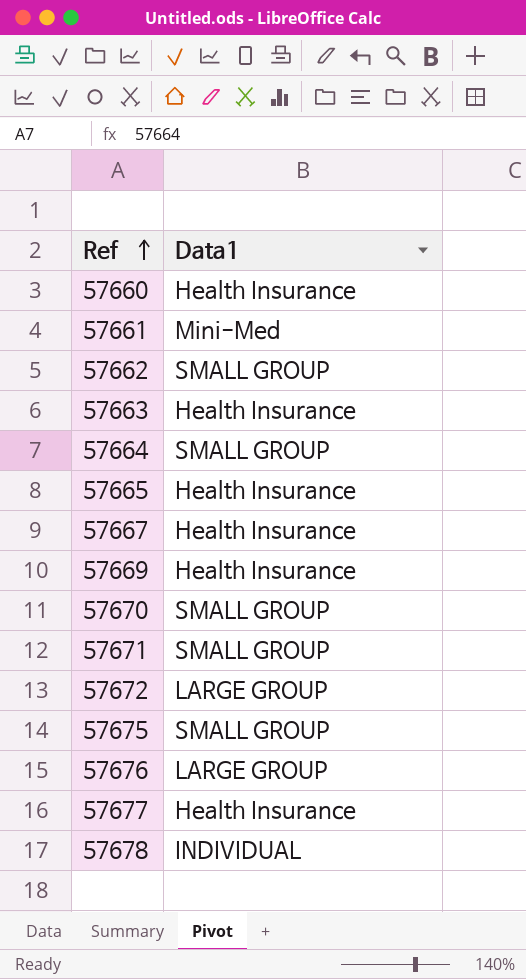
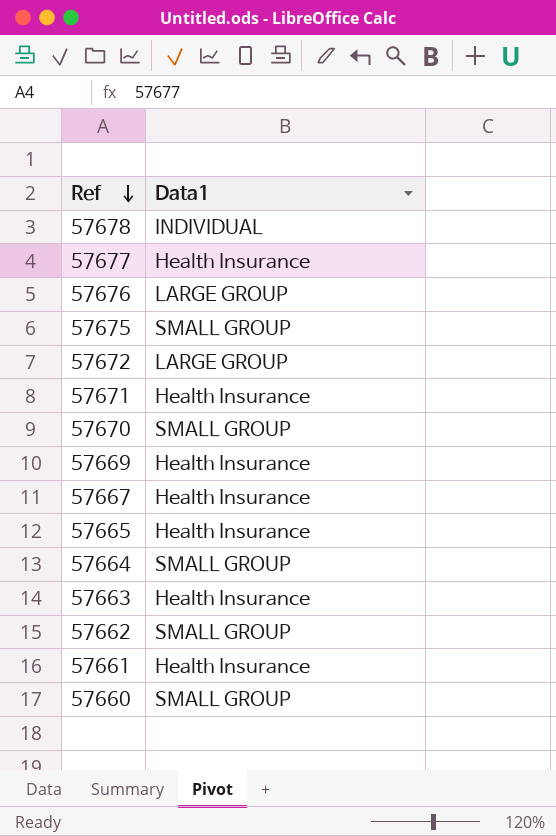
row order: Ref ascending -> Ref descending
57671 | Data1: SMALL GROUP -> Health Insurance
57661 | Data1: Mini-Med -> Health Insurance
57660 | Data1: Health Insurance -> SMALL GROUP

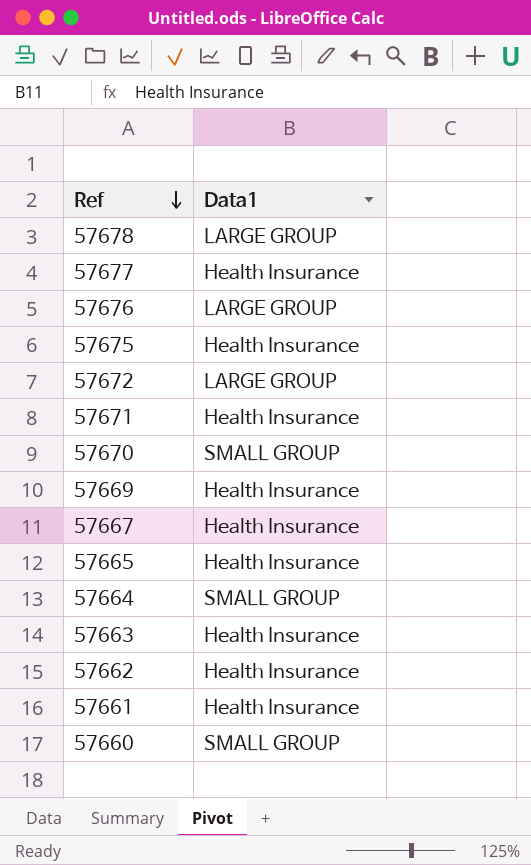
57678 | Data1: INDIVIDUAL -> LARGE GROUP
57675 | Data1: SMALL GROUP -> Health Insurance
57662 | Data1: SMALL GROUP -> Health Insurance

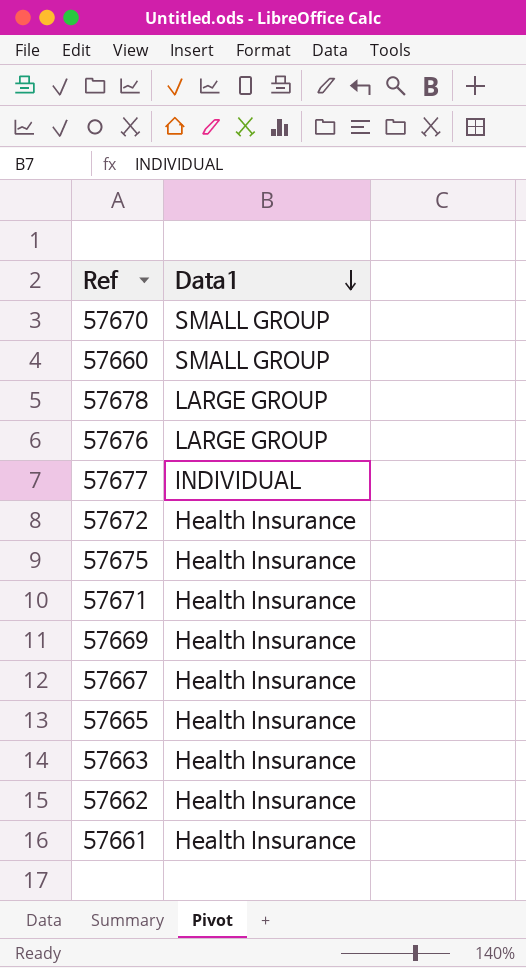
row order: Ref descending -> Data1 descending
row 57664: SMALL GROUP -> none
57677 | Data1: Health Insurance -> INDIVIDUAL
57672 | Data1: LARGE GROUP -> Health Insurance

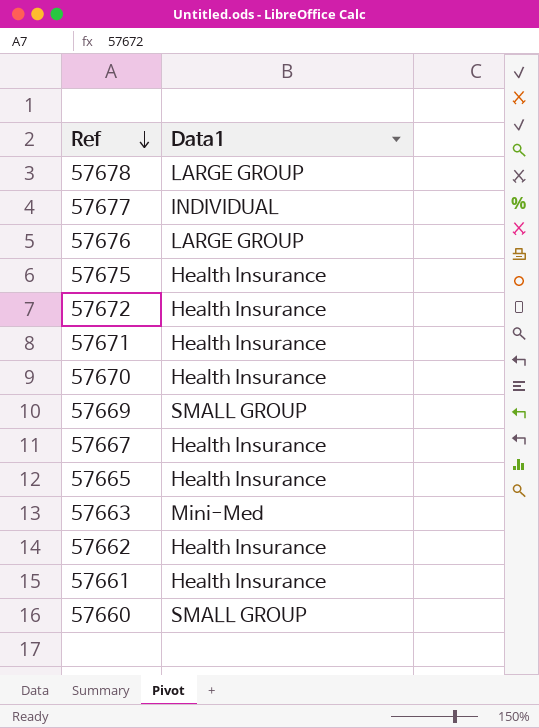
row order: Data1 descending -> Ref descending
57670 | Data1: SMALL GROUP -> Health Insurance
57669 | Data1: Health Insurance -> SMALL GROUP
57663 | Data1: Health Insurance -> Mini-Med

